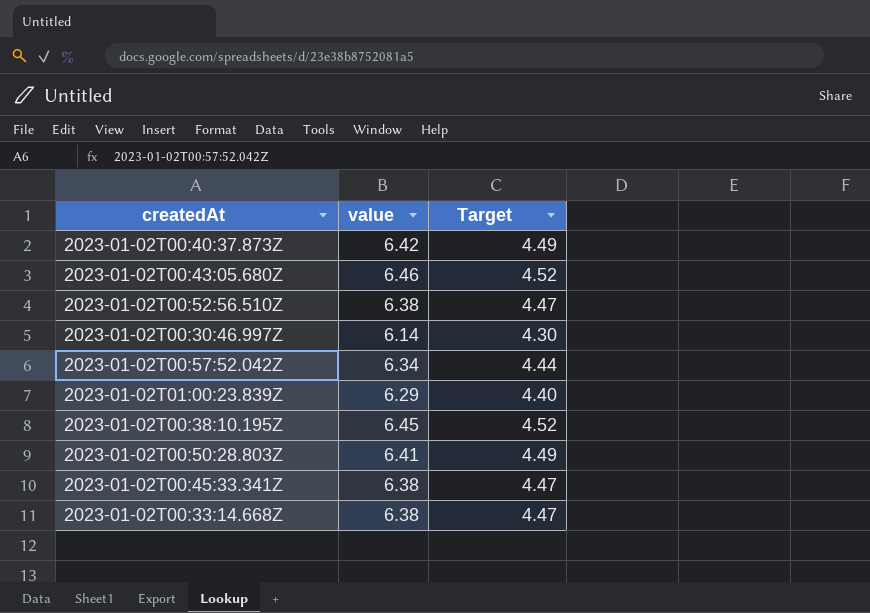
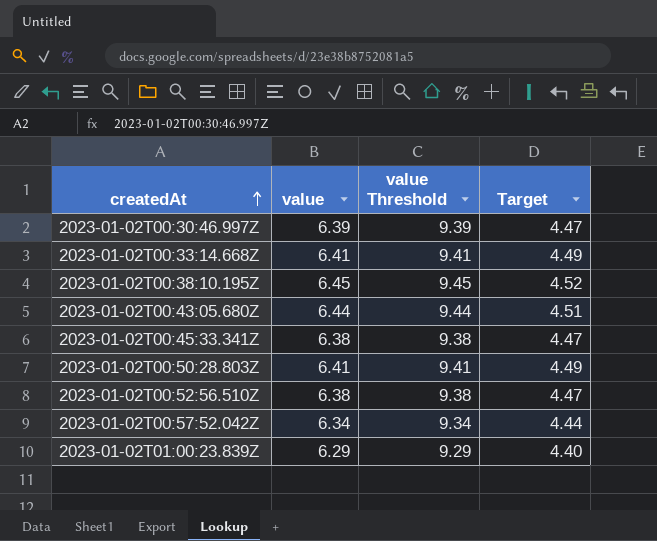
row order: none -> createdAt ascending
column value Threshold | formula: none -> [value] + 3
row 2023-01-02T00:40:37.873Z: 6.42 | 4.49 -> none
2023-01-02T00:30:46.997Z | value: 6.14 -> 6.39
2023-01-02T00:30:46.997Z | Target: 4.30 -> 4.47
2023-01-02T00:33:14.668Z | value: 6.38 -> 6.41
2023-01-02T00:33:14.668Z | Target: 4.47 -> 4.49
2023-01-02T00:43:05.680Z | value: 6.46 -> 6.44
2023-01-02T00:43:05.680Z | Target: 4.52 -> 4.51

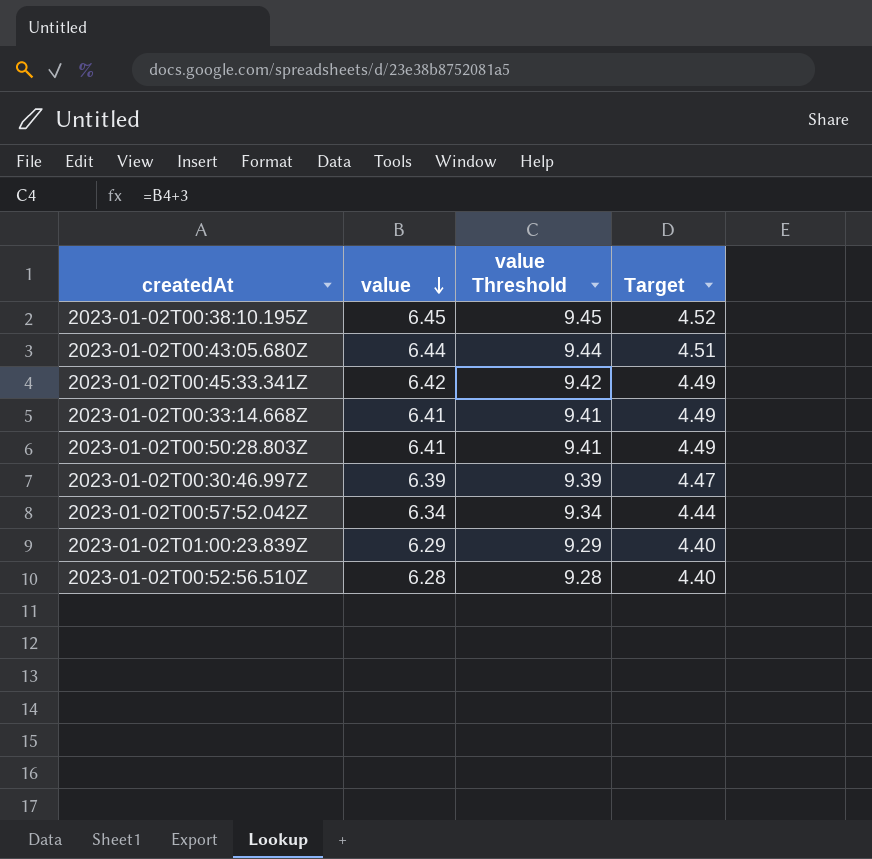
row order: createdAt ascending -> value descending
2023-01-02T00:45:33.341Z | value: 6.38 -> 6.42
2023-01-02T00:45:33.341Z | value Threshold: 9.38 -> 9.42
2023-01-02T00:45:33.341Z | Target: 4.47 -> 4.49
2023-01-02T00:52:56.510Z | value: 6.38 -> 6.28
2023-01-02T00:52:56.510Z | value Threshold: 9.38 -> 9.28
2023-01-02T00:52:56.510Z | Target: 4.47 -> 4.40

